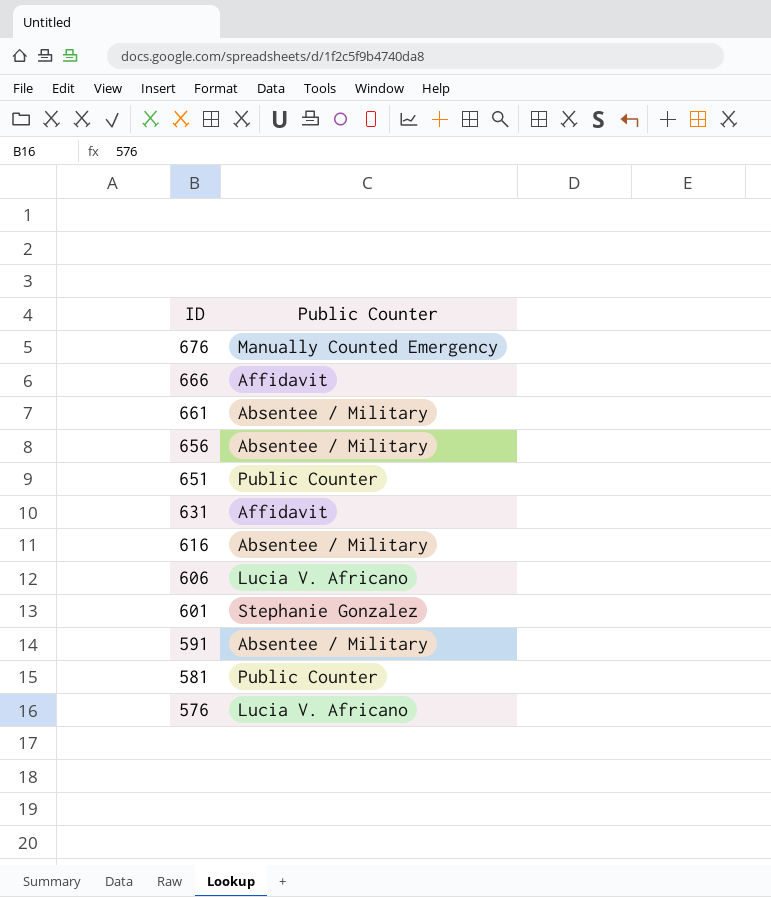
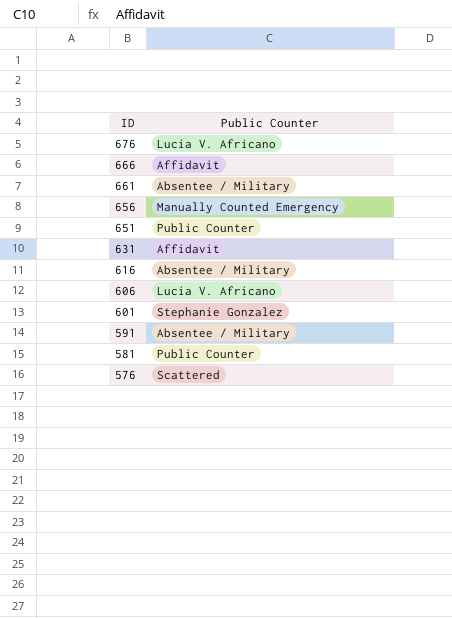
676 | Public Counter: Manually Counted Emergency -> Lucia V. Africano
656 | Public Counter: Absentee / Military -> Manually Counted Emergency
576 | Public Counter: Lucia V. Africano -> Scattered

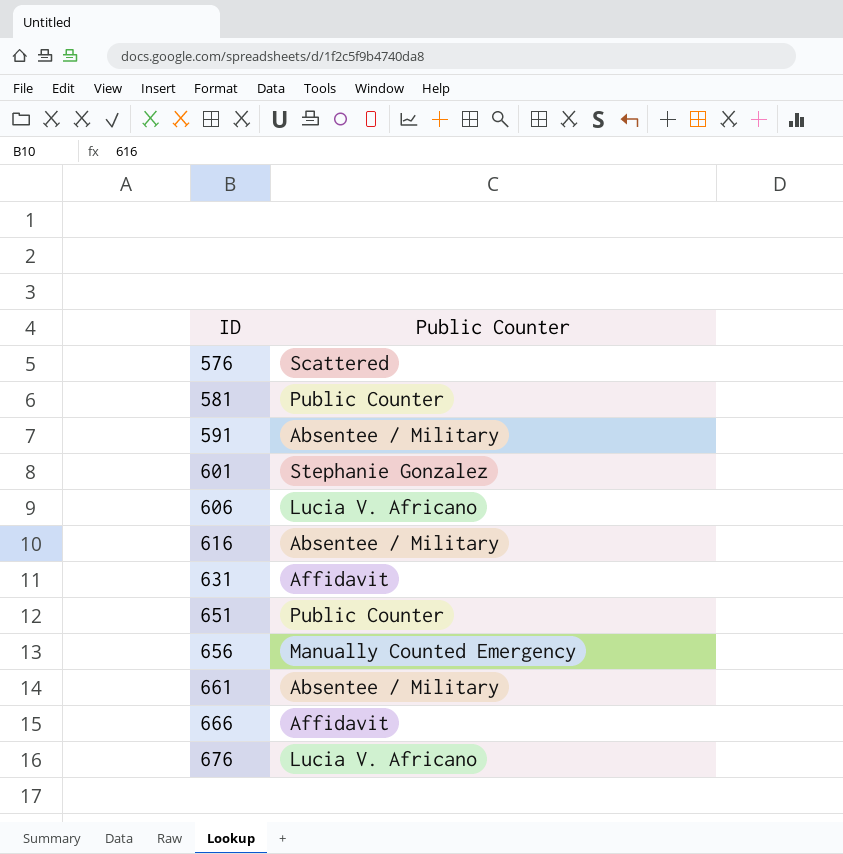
row order: ID descending -> ID ascending

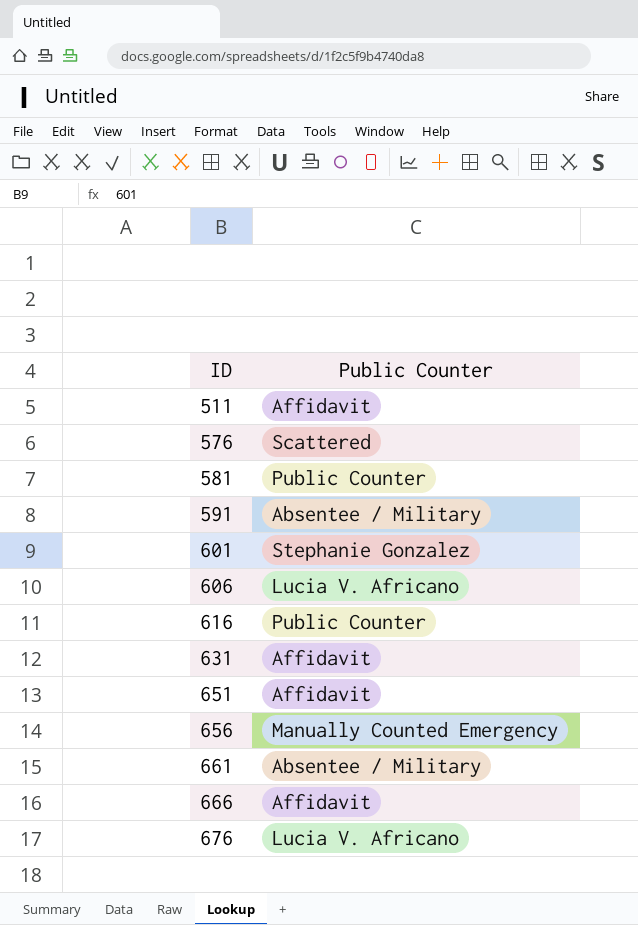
row 511: none -> Affidavit
616 | Public Counter: Absentee / Military -> Public Counter
651 | Public Counter: Public Counter -> Affidavit

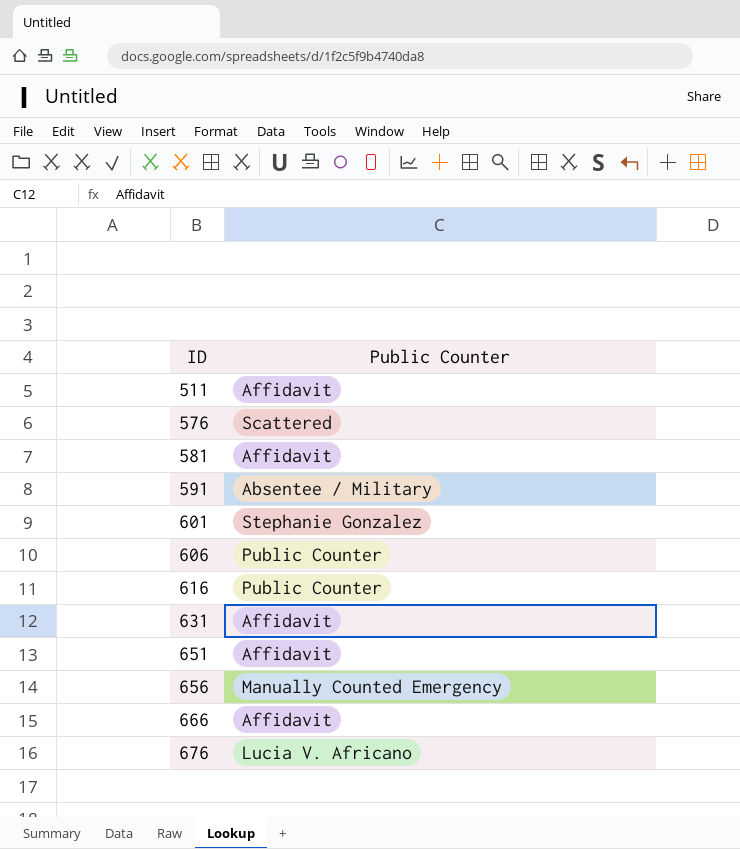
row 661: Absentee / Military -> none
581 | Public Counter: Public Counter -> Affidavit
606 | Public Counter: Lucia V. Africano -> Public Counter

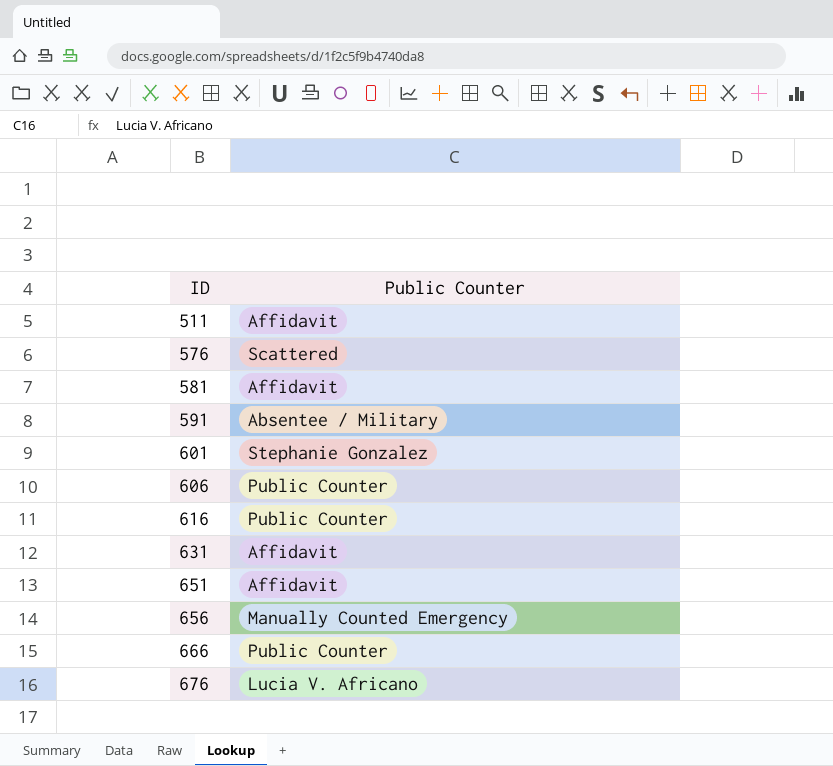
666 | Public Counter: Affidavit -> Public Counter

